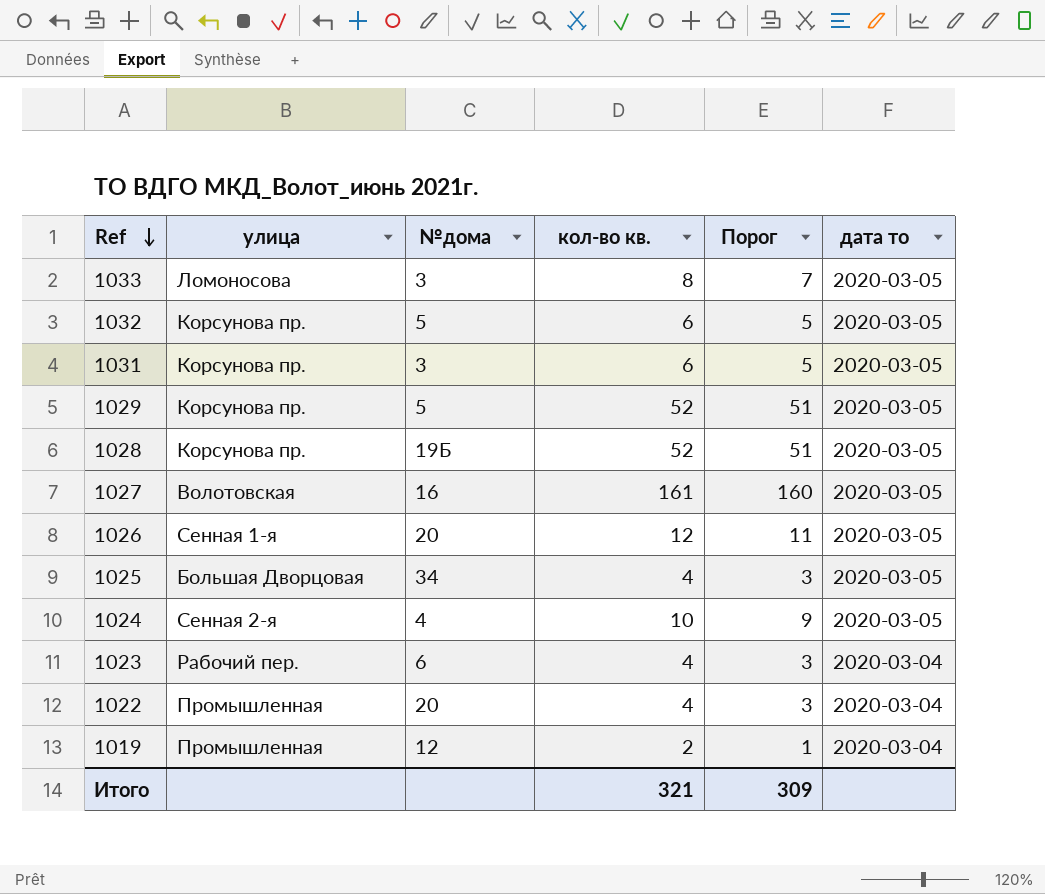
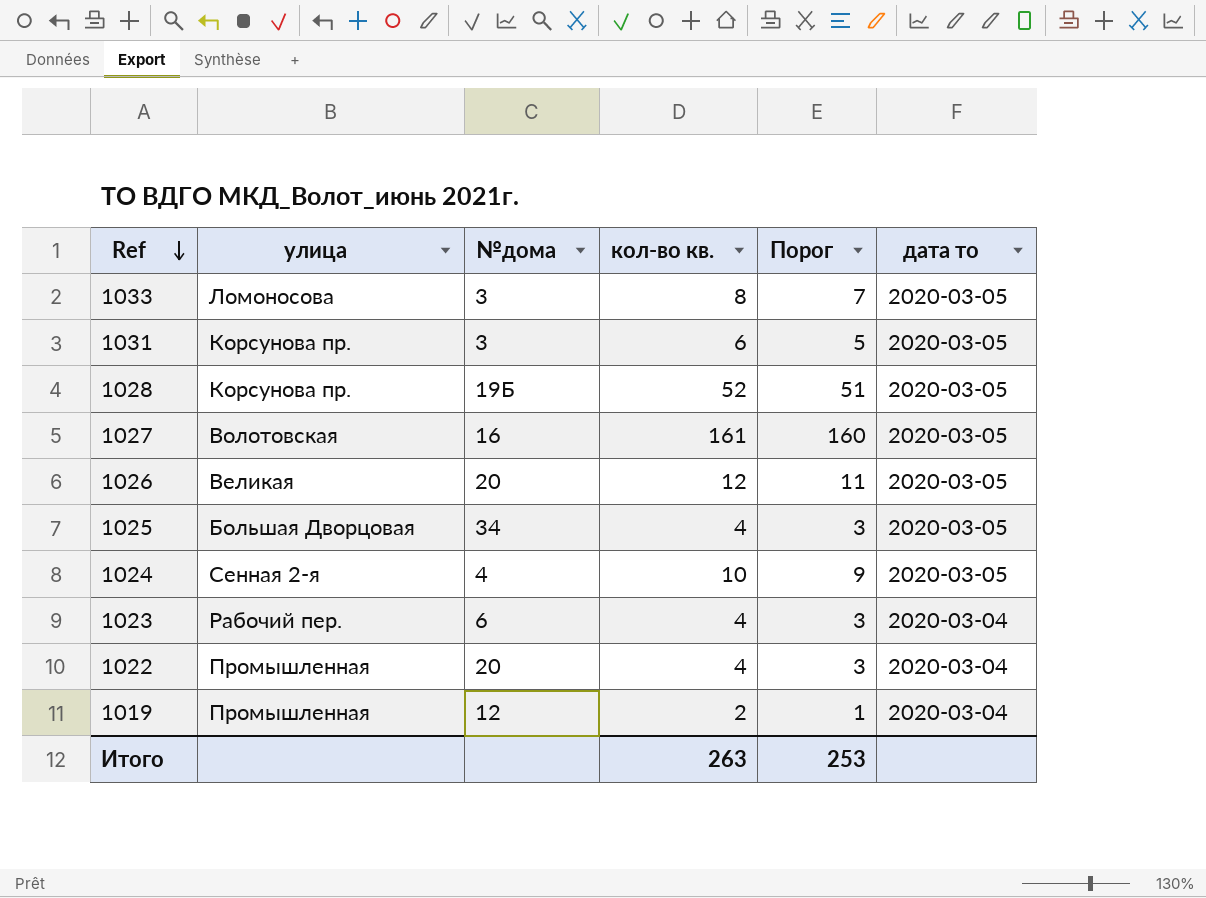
row 1032: Корсунова пр. | 5 | 6 | 5 | 2020-03-05 -> none
row 1029: Корсунова пр. | 5 | 52 | 51 | 2020-03-05 -> none
1026 | улица: Сенная 1-я -> Великая
Итого | кол-во кв.: 321 -> 263
Итого | Порог: 309 -> 253

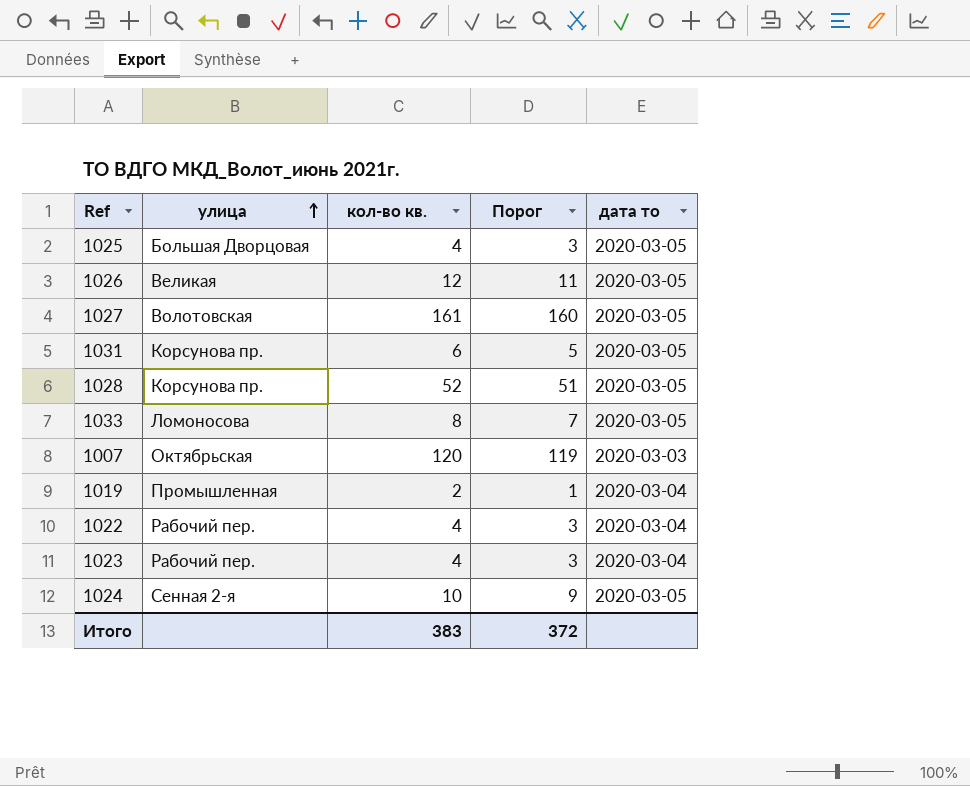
row order: Ref descending -> улица ascending
column №дома | position: 3 -> none
row 1007: none -> Октябрьская | 120 | 119 | 2020-03-03
1022 | улица: Промышленная -> Рабочий пер.
Итого | кол-во кв.: 263 -> 383
Итого | Порог: 253 -> 372

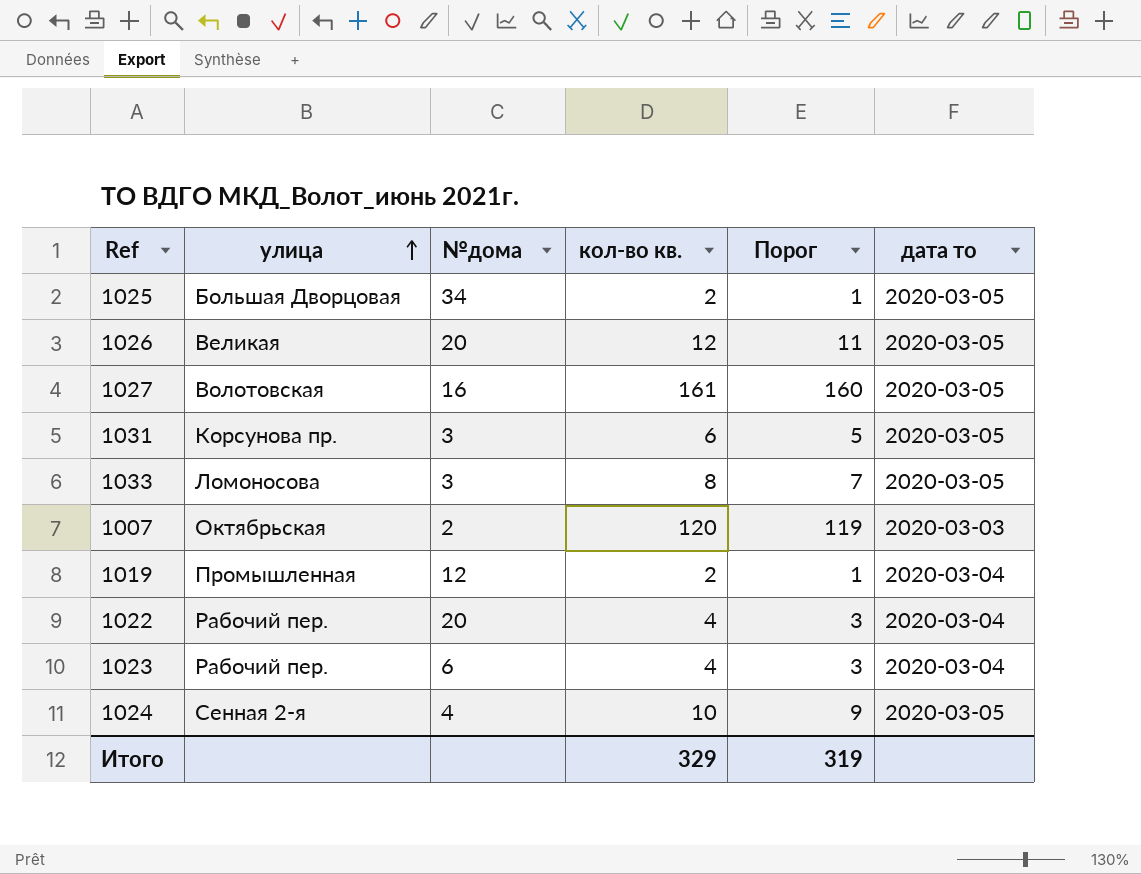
column №дома | position: none -> 3
row 1028: Корсунова пр. | 52 | 51 | 2020-03-05 -> none
1025 | кол-во кв.: 4 -> 2
1025 | Порог: 3 -> 1
Итого | кол-во кв.: 383 -> 329
Итого | Порог: 372 -> 319

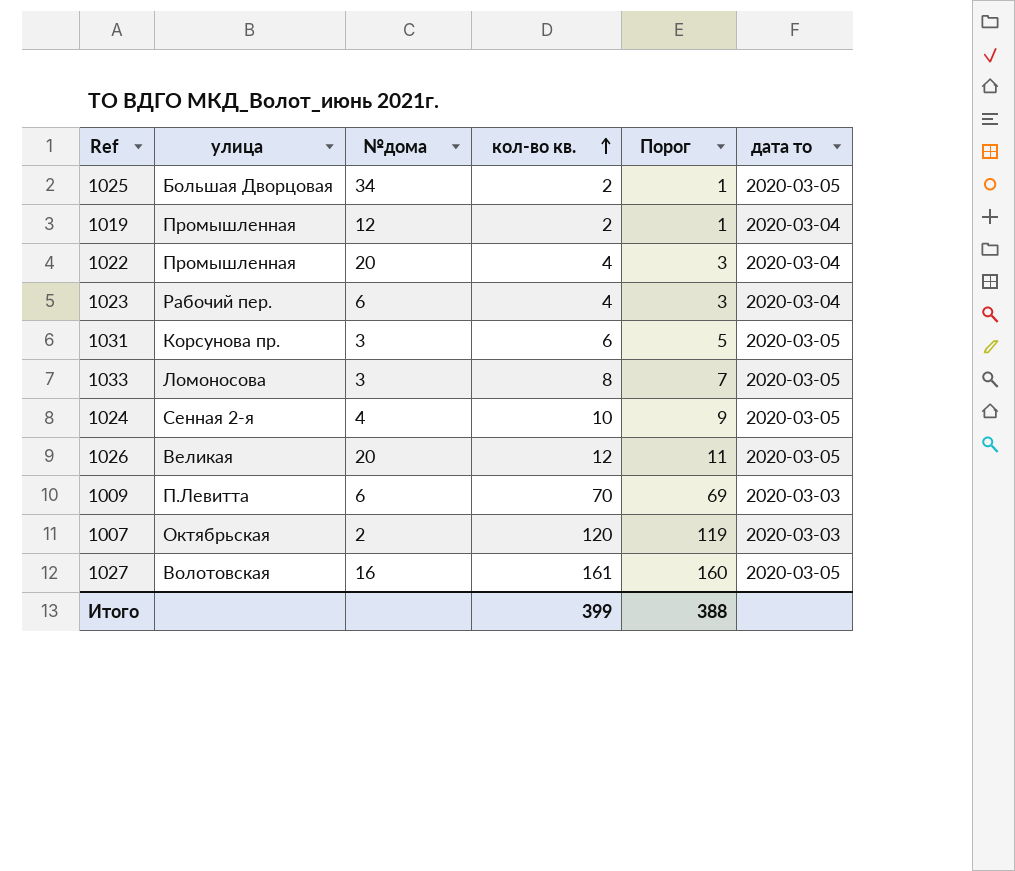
row order: улица ascending -> кол-во кв. ascending
1022 | улица: Рабочий пер. -> Промышленная
row 1009: none -> П.Левитта | 6 | 70 | 69 | 2020-03-03
Итого | кол-во кв.: 329 -> 399
Итого | Порог: 319 -> 388

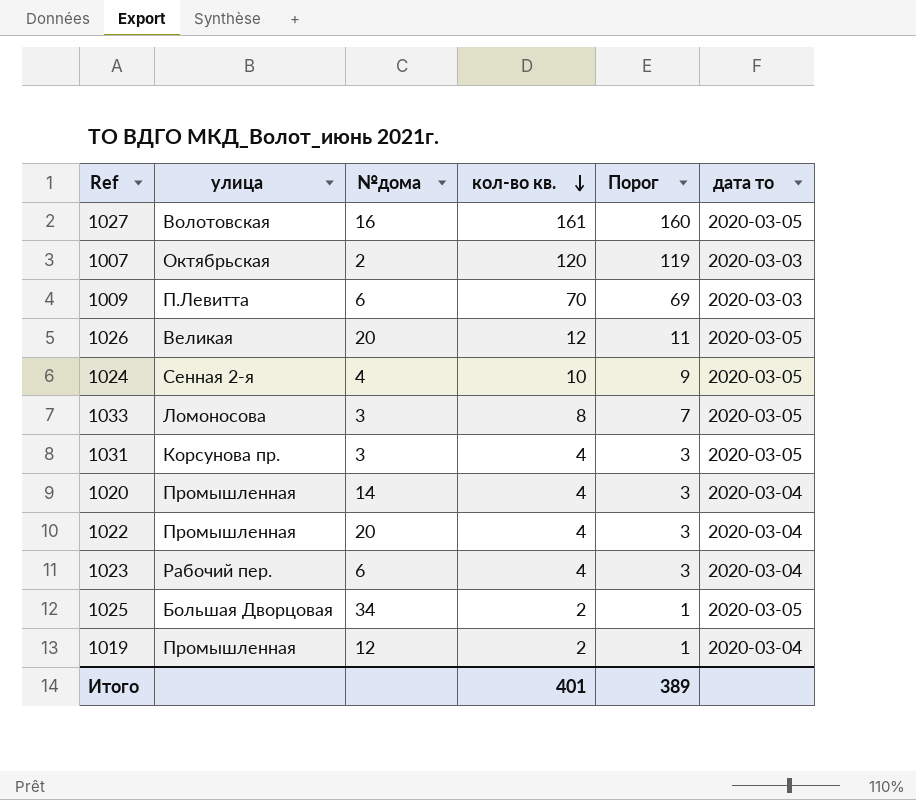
row order: кол-во кв. ascending -> кол-во кв. descending
1031 | кол-во кв.: 6 -> 4
1031 | Порог: 5 -> 3
row 1020: none -> Промышленная | 14 | 4 | 3 | 2020-03-04
Итого | кол-во кв.: 399 -> 401
Итого | Порог: 388 -> 389

